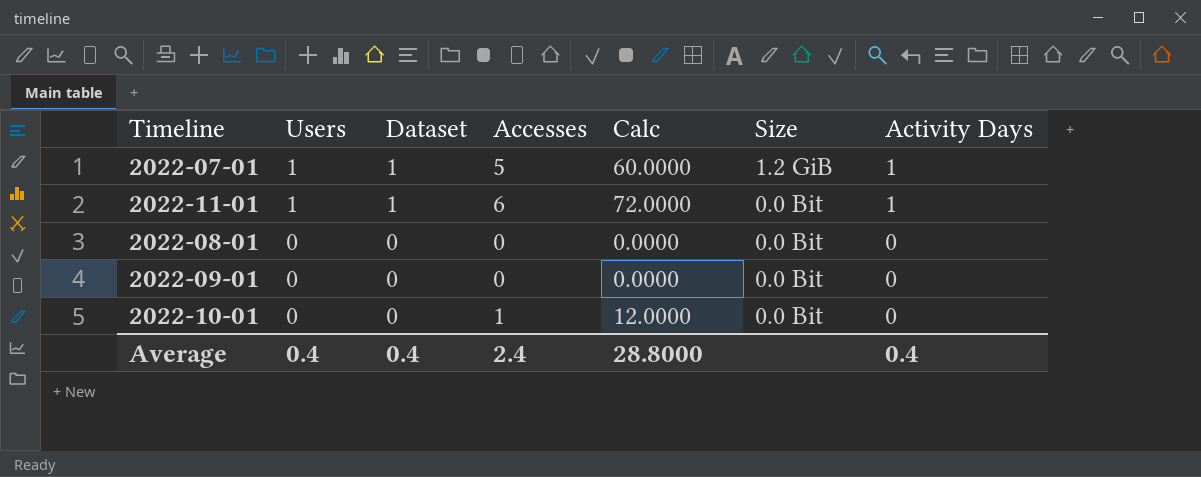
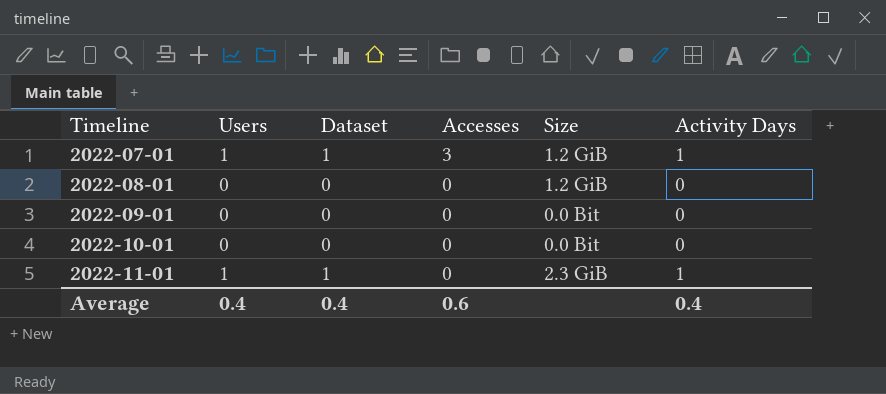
row order: Users descending -> Timeline ascending
column Calc | formula: [Accesses] * 12 -> none
2022-07-01 | Accesses: 5 -> 3
2022-08-01 | Size: 0.0 Bit -> 1.2 GiB
2022-10-01 | Accesses: 1 -> 0
2022-11-01 | Accesses: 6 -> 0
2022-11-01 | Size: 0.0 Bit -> 2.3 GiB
Average | Accesses: 2.4 -> 0.6

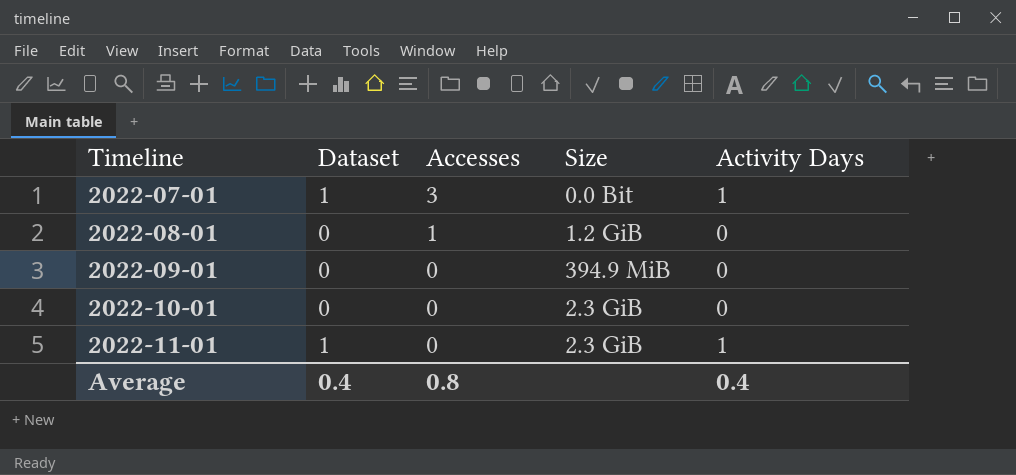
column Users | position: 2 -> none
2022-07-01 | Size: 1.2 GiB -> 0.0 Bit
2022-08-01 | Accesses: 0 -> 1
2022-09-01 | Size: 0.0 Bit -> 394.9 MiB
2022-10-01 | Size: 0.0 Bit -> 2.3 GiB
Average | Accesses: 0.6 -> 0.8

